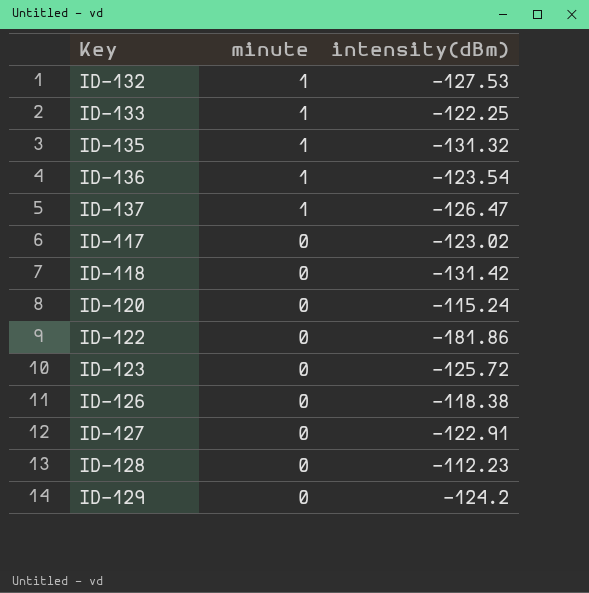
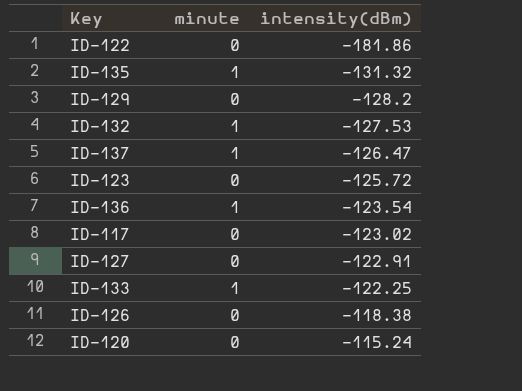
row order: minute descending -> intensity(dBm) ascending
row ID-118: 0 | -131.42 -> none
row ID-128: 0 | -112.23 -> none
ID-129 | intensity(dBm): -124.2 -> -128.2

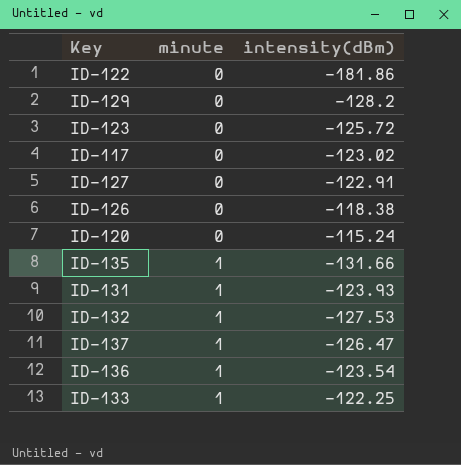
row order: intensity(dBm) ascending -> minute ascending
ID-135 | intensity(dBm): -131.32 -> -131.66
row ID-131: none -> 1 | -123.93

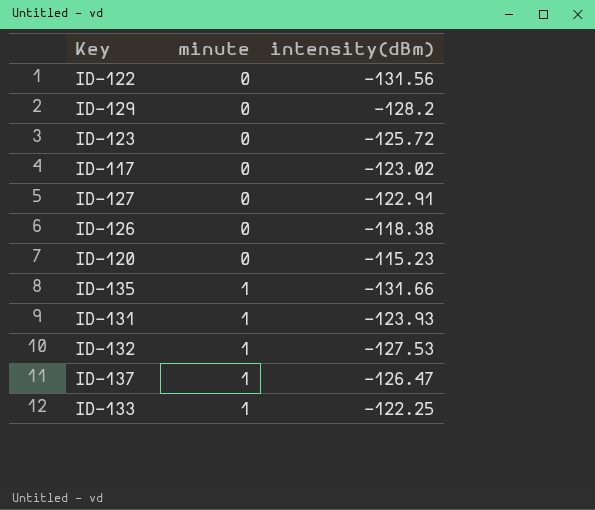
row ID-136: 1 | -123.54 -> none
ID-122 | intensity(dBm): -181.86 -> -131.56
ID-120 | intensity(dBm): -115.24 -> -115.23

